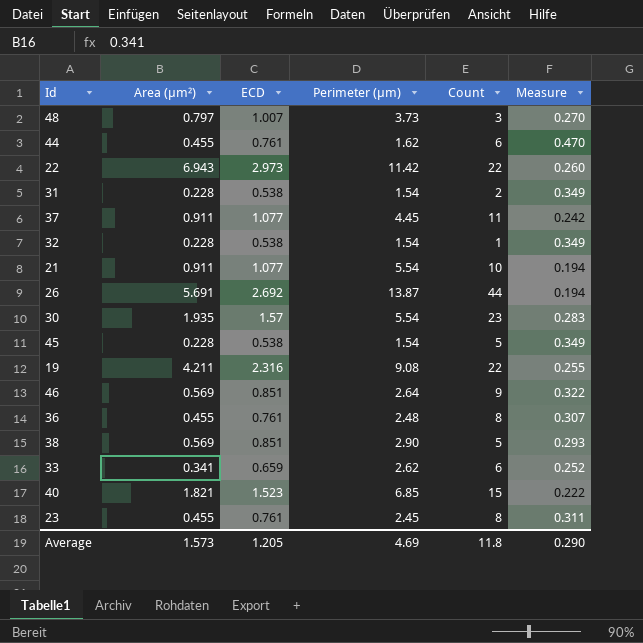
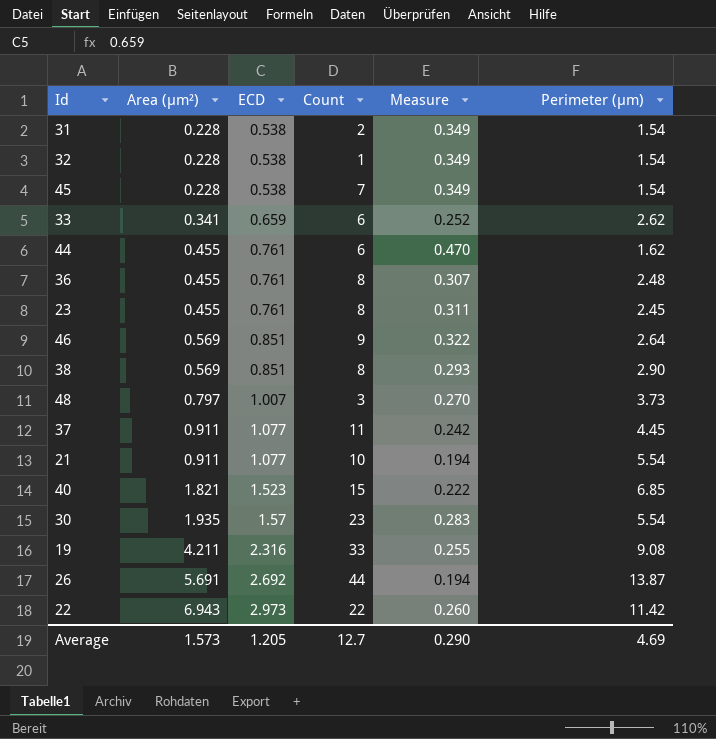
row order: none -> Area (μm²) ascending
column Perimeter (μm) | position: 4 -> 6
45 | Count: 5 -> 7
38 | Count: 5 -> 8
19 | Count: 22 -> 33
Average | Count: 11.8 -> 12.7

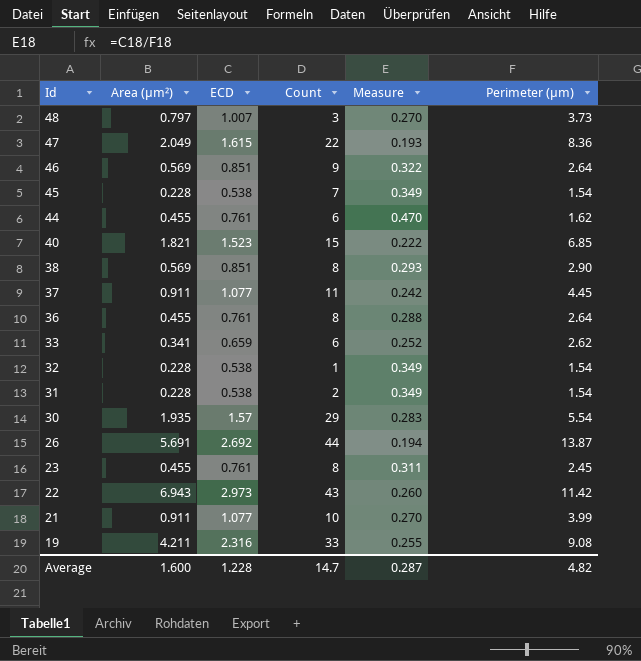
row order: Area (μm²) ascending -> Id descending
row 47: none -> 2.049 | 1.615 | 22 | 0.193 | 8.36
36 | Measure: 0.307 -> 0.288
36 | Perimeter (μm): 2.48 -> 2.64
30 | Count: 23 -> 29
22 | Count: 22 -> 43
21 | Measure: 0.194 -> 0.270
21 | Perimeter (μm): 5.54 -> 3.99
Average | Area (μm²): 1.573 -> 1.600
Average | ECD: 1.205 -> 1.228
Average | Count: 12.7 -> 14.7
Average | Measure: 0.290 -> 0.287
Average | Perimeter (μm): 4.69 -> 4.82

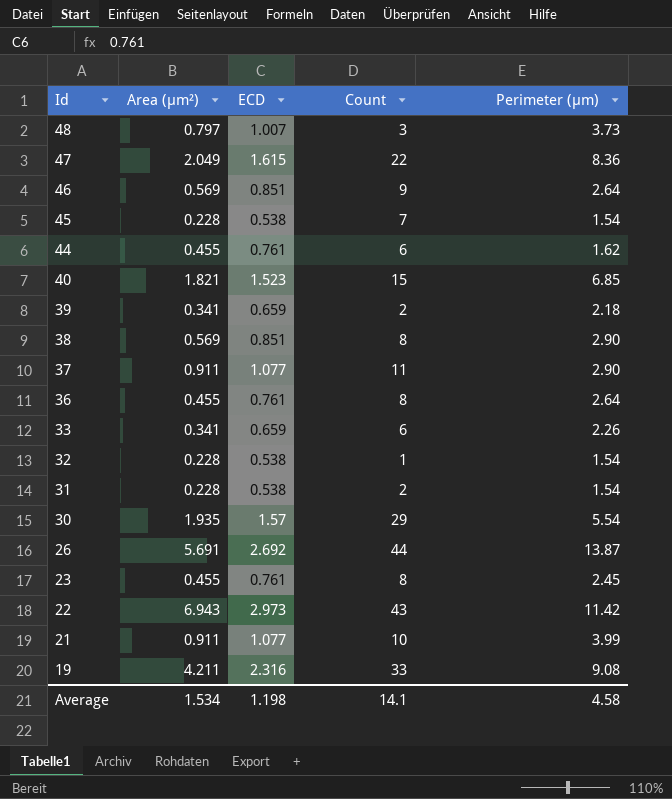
column Measure | formula: [ECD] / [Perimeter (μm)] -> none
row 39: none -> 0.341 | 0.659 | 2 | 2.18
37 | Perimeter (μm): 4.45 -> 2.90
33 | Perimeter (μm): 2.62 -> 2.26
Average | Area (μm²): 1.600 -> 1.534
Average | ECD: 1.228 -> 1.198
Average | Count: 14.7 -> 14.1
Average | Perimeter (μm): 4.82 -> 4.58

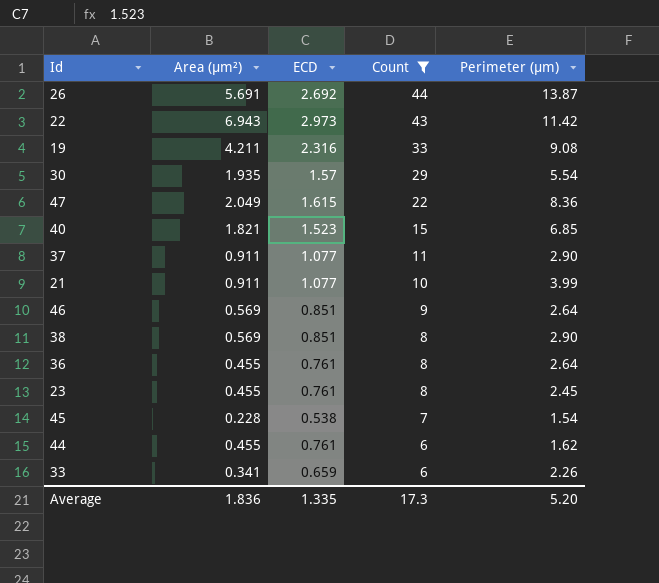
filter: none -> Count >= 6
row order: Id descending -> Count descending
Average | Area (μm²): 1.534 -> 1.836
Average | ECD: 1.198 -> 1.335
Average | Count: 14.1 -> 17.3
Average | Perimeter (μm): 4.58 -> 5.20

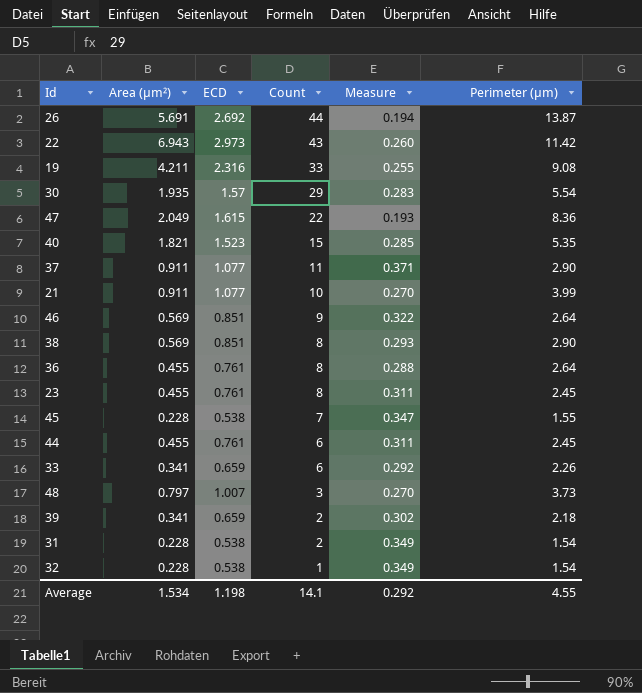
filter: Count >= 6 -> none
column Measure | formula: none -> [ECD] / [Perimeter (μm)]
40 | Perimeter (μm): 6.85 -> 5.35
45 | Perimeter (μm): 1.54 -> 1.55
44 | Perimeter (μm): 1.62 -> 2.45
Average | Area (μm²): 1.836 -> 1.534
Average | ECD: 1.335 -> 1.198
Average | Count: 17.3 -> 14.1
Average | Perimeter (μm): 5.20 -> 4.55

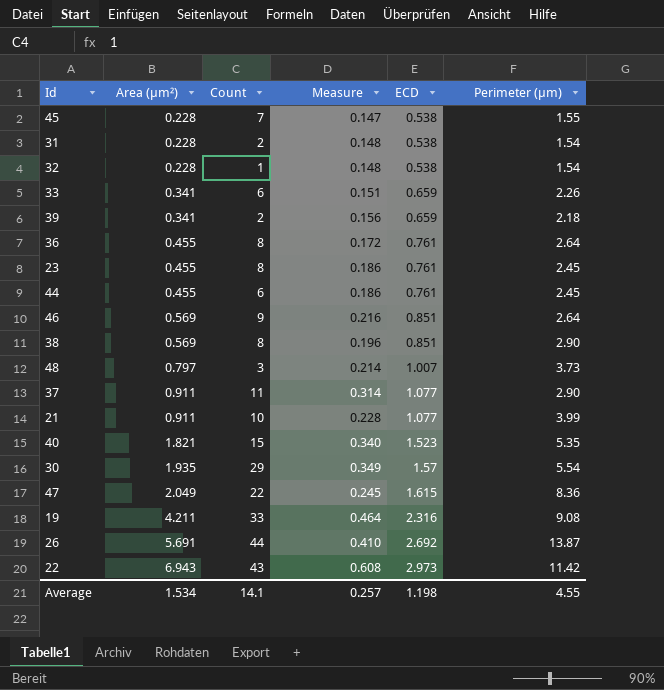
row order: Count descending -> Area (μm²) ascending
column Measure | formula: [ECD] / [Perimeter (μm)] -> [Area (μm²)] / [Perimeter (μm)]
column ECD | position: 3 -> 5
Average | Measure: 0.292 -> 0.257

